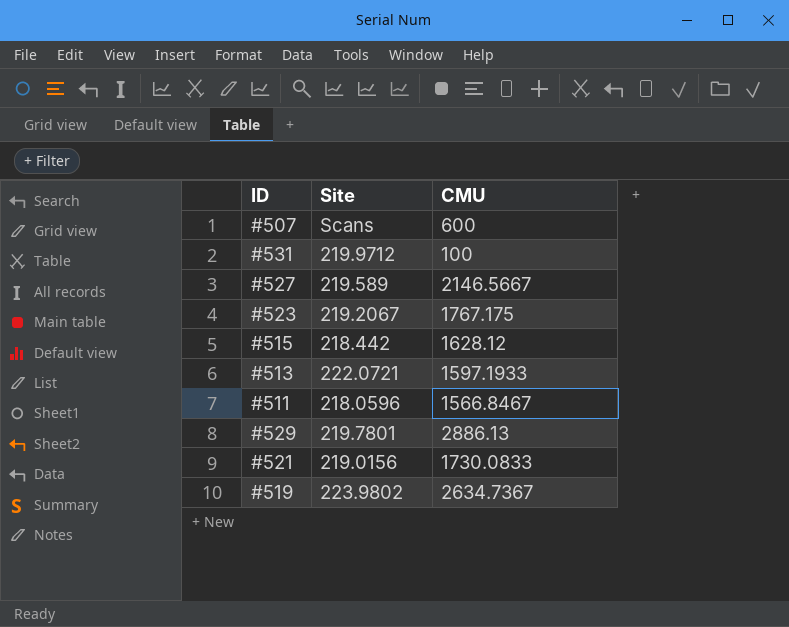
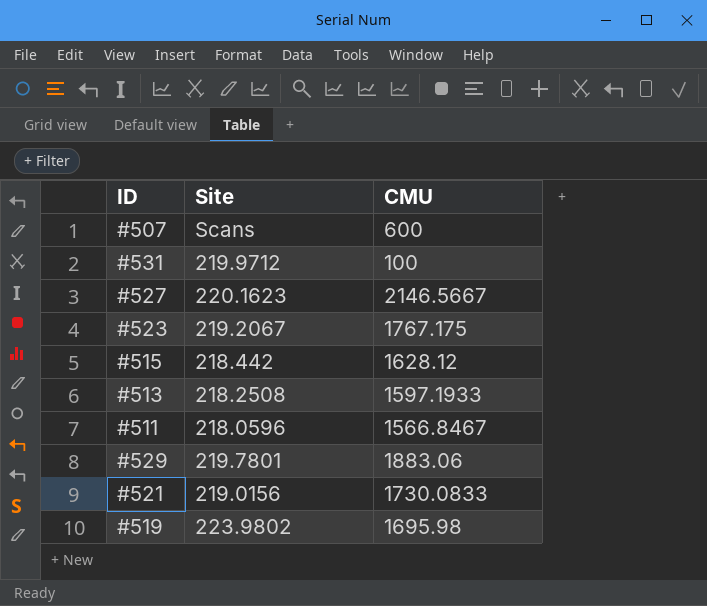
#527 | Site: 219.589 -> 220.1623
#513 | Site: 222.0721 -> 218.2508
#529 | CMU: 2886.13 -> 1883.06
#519 | CMU: 2634.7367 -> 1695.98

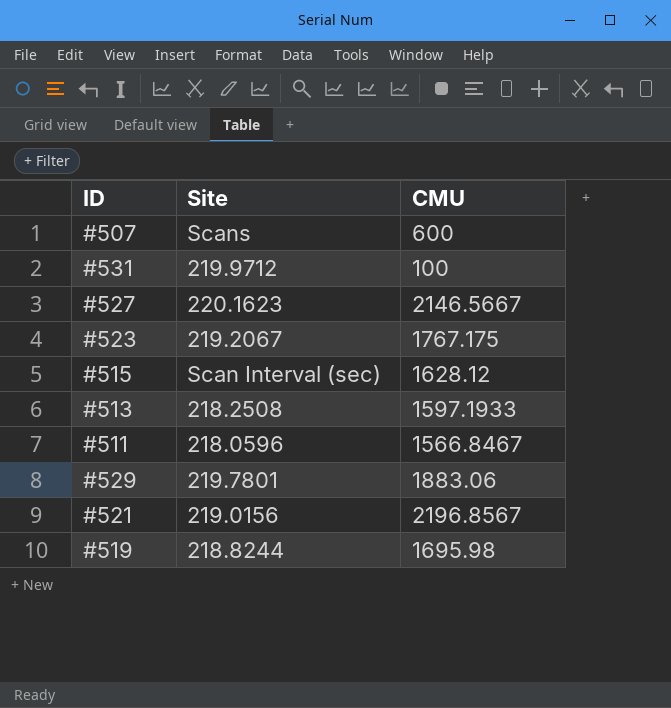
#515 | Site: 218.442 -> Scan Interval (sec)
#521 | CMU: 1730.0833 -> 2196.8567
#519 | Site: 223.9802 -> 218.8244

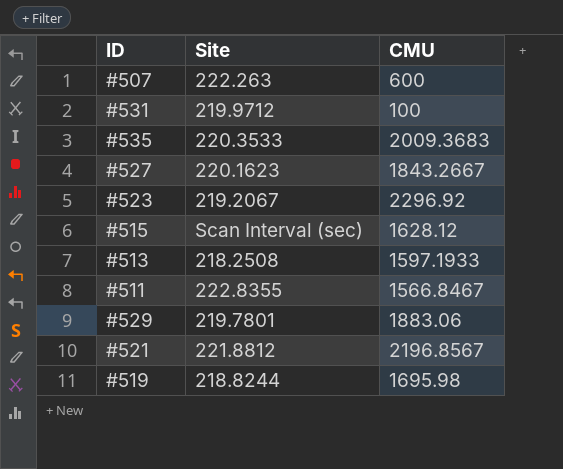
#507 | Site: Scans -> 222.263
row #535: none -> 220.3533 | 2009.3683
#527 | CMU: 2146.5667 -> 1843.2667
#523 | CMU: 1767.175 -> 2296.92
#511 | Site: 218.0596 -> 222.8355
#521 | Site: 219.0156 -> 221.8812

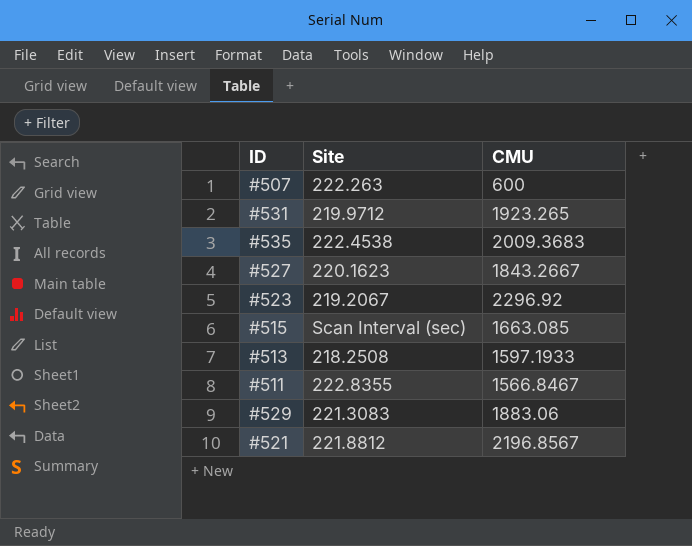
row #519: 218.8244 | 1695.98 -> none
#531 | CMU: 100 -> 1923.265
#535 | Site: 220.3533 -> 222.4538
#515 | CMU: 1628.12 -> 1663.085
#529 | Site: 219.7801 -> 221.3083

